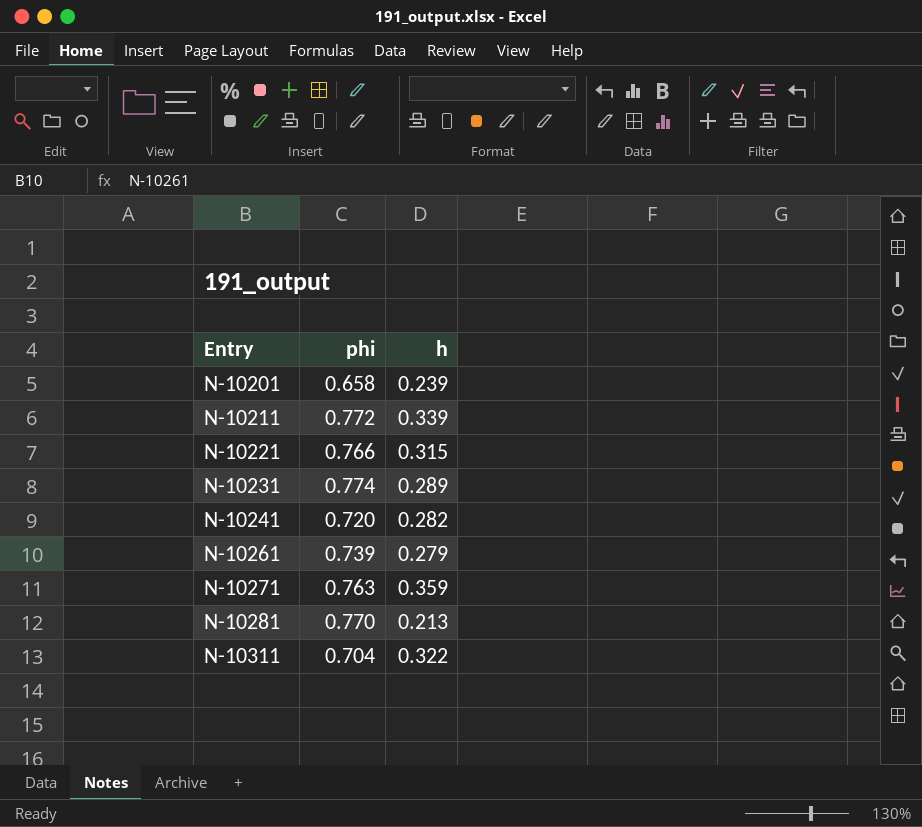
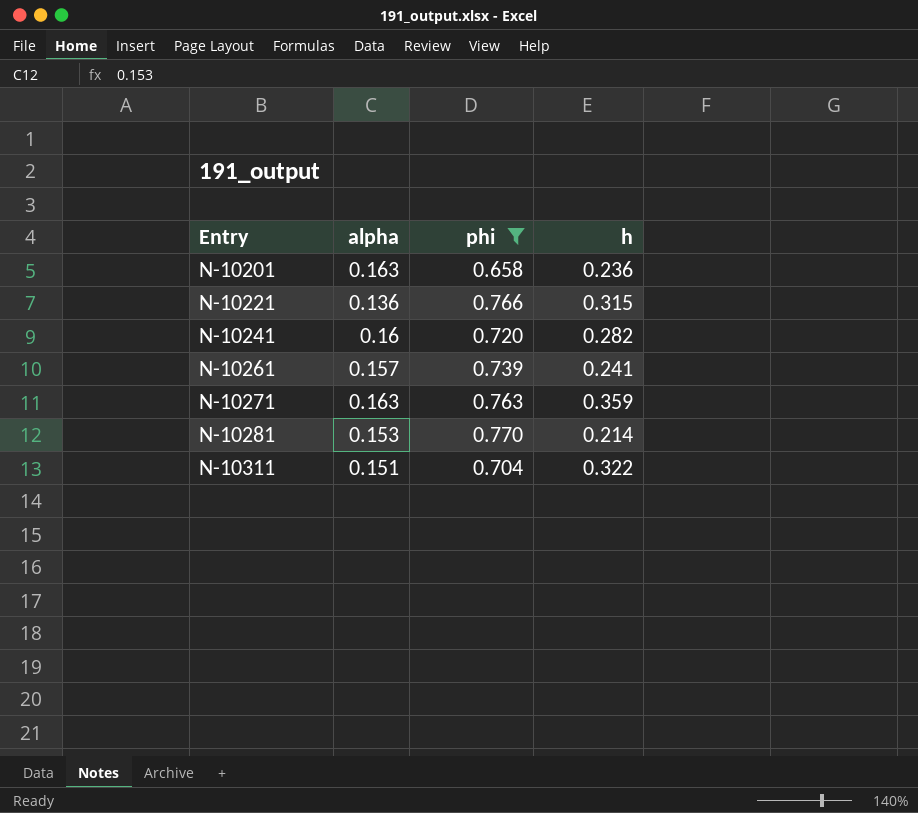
filter: none -> phi <= 0.770
column alpha | position: none -> 2
N-10201 | h: 0.239 -> 0.236
N-10261 | h: 0.279 -> 0.241
N-10281 | h: 0.213 -> 0.214

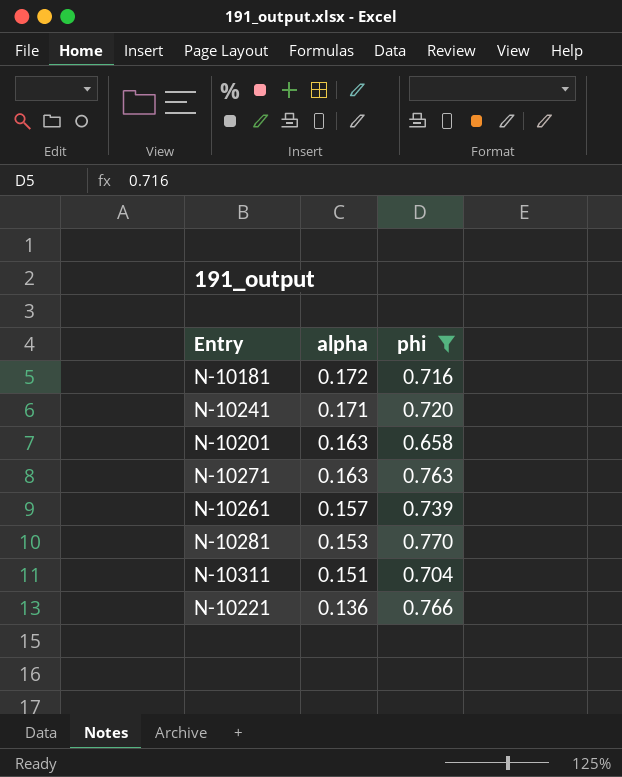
row order: Entry ascending -> alpha descending
column h | position: 4 -> none
row N-10181: none -> 0.172 | 0.716
N-10241 | alpha: 0.16 -> 0.171

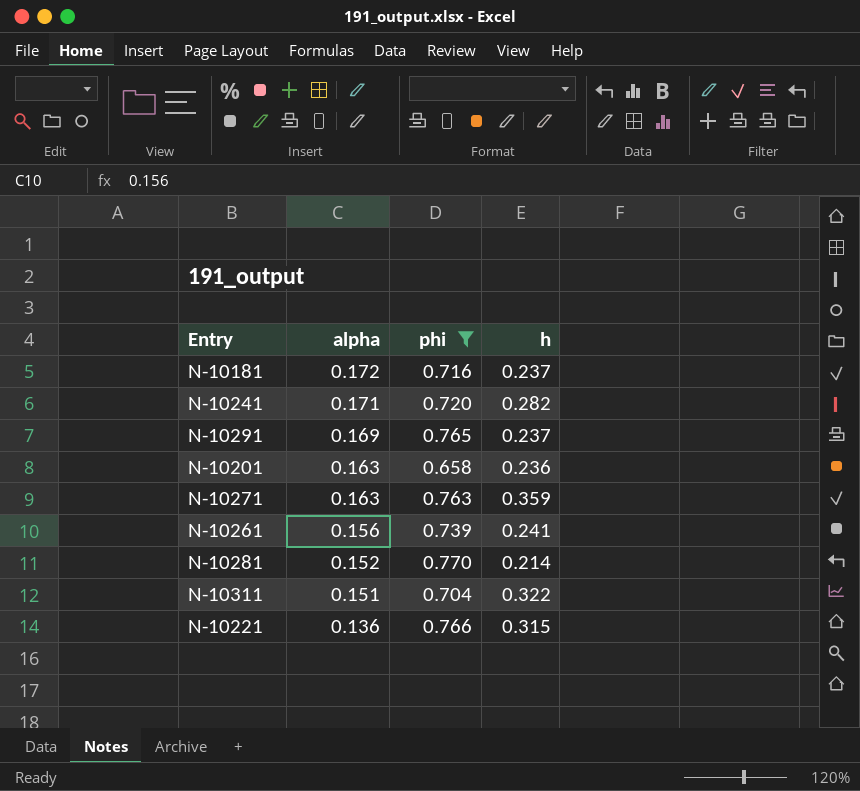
column h | position: none -> 4
row N-10291: none -> 0.169 | 0.765 | 0.237
N-10261 | alpha: 0.157 -> 0.156
N-10281 | alpha: 0.153 -> 0.152

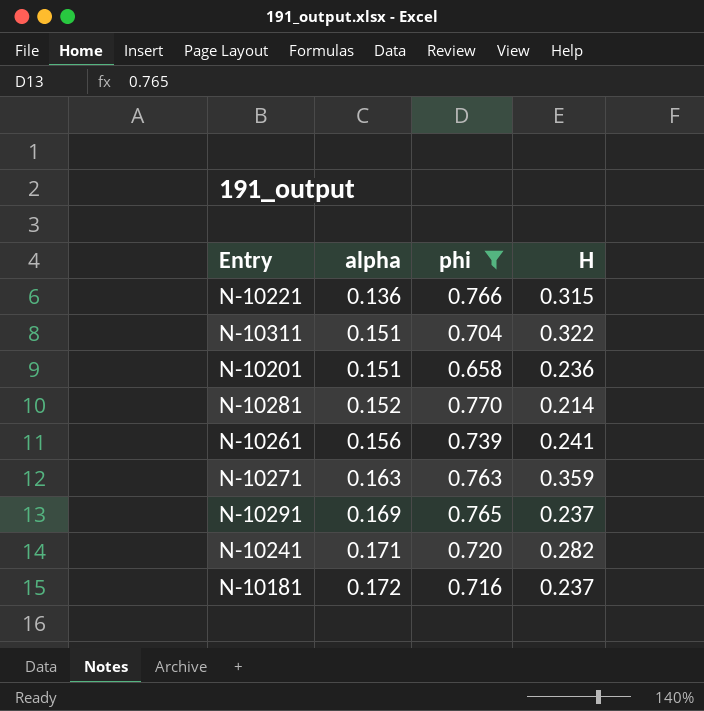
row order: alpha descending -> alpha ascending
column name: h -> H
N-10201 | alpha: 0.163 -> 0.151

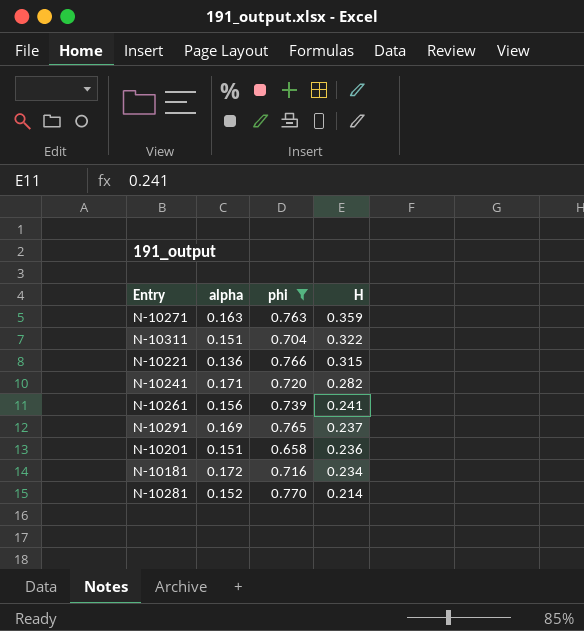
row order: alpha ascending -> H descending
N-10181 | H: 0.237 -> 0.234

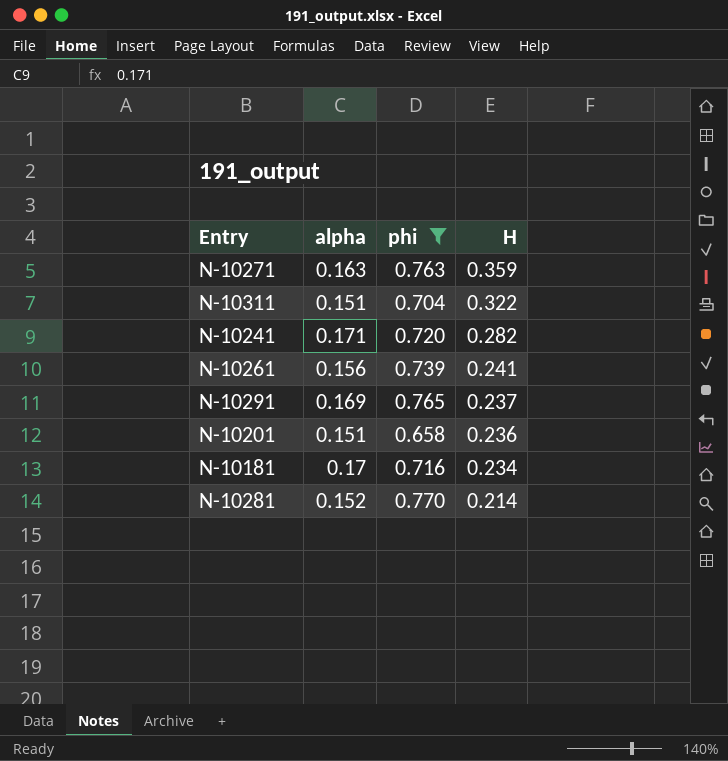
row N-10221: 0.136 | 0.766 | 0.315 -> none
N-10181 | alpha: 0.172 -> 0.17

